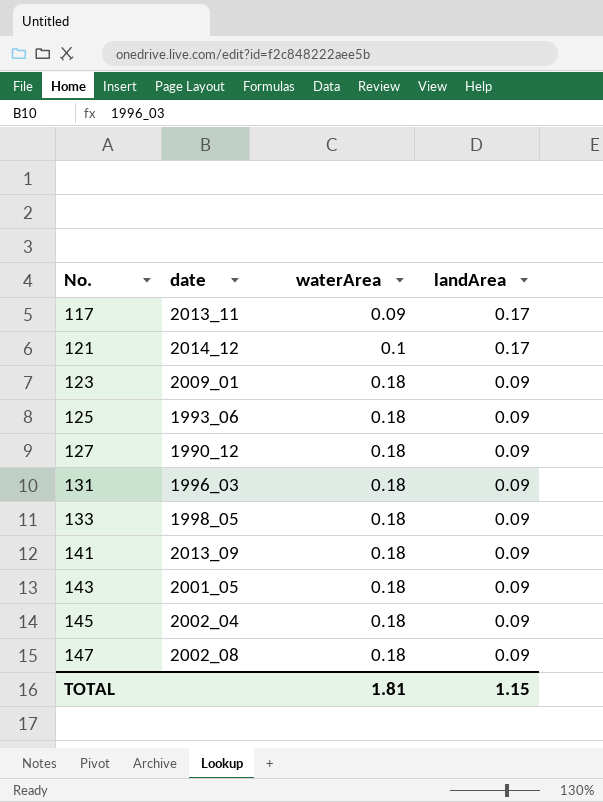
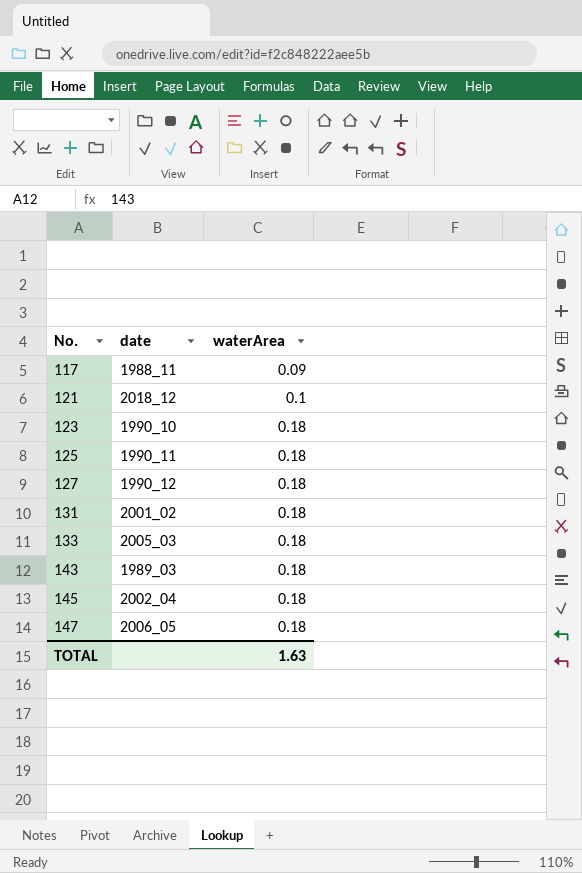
column landArea | position: 4 -> none
row 141: 2013_09 | 0.18 | 0.09 -> none
117 | date: 2013_11 -> 1988_11
121 | date: 2014_12 -> 2018_12
123 | date: 2009_01 -> 1990_10
125 | date: 1993_06 -> 1990_11
131 | date: 1996_03 -> 2001_02
133 | date: 1998_05 -> 2005_03
143 | date: 2001_05 -> 1989_03
147 | date: 2002_08 -> 2006_05
TOTAL | waterArea: 1.81 -> 1.63

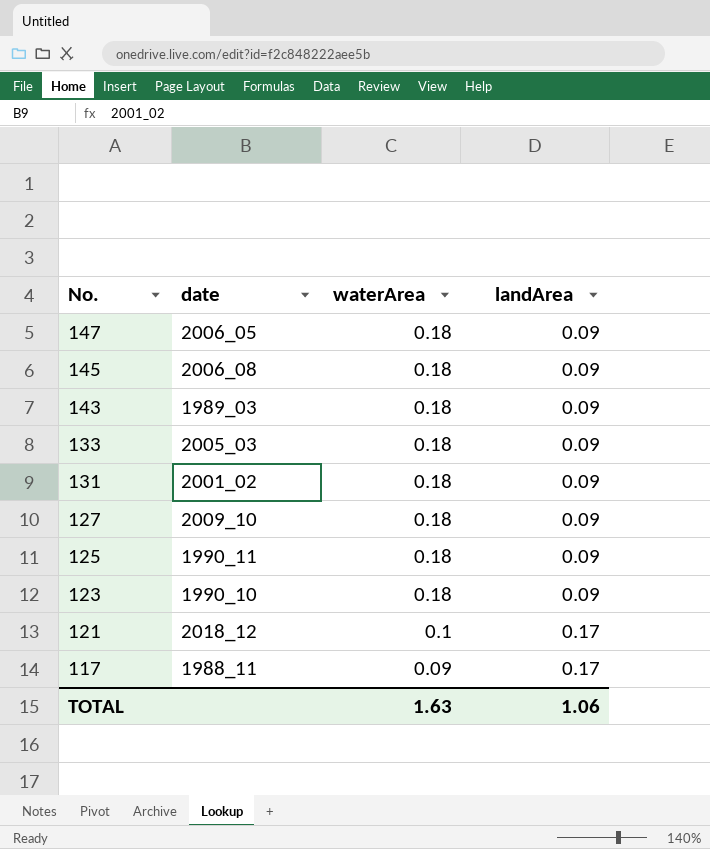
row order: No. ascending -> No. descending
column landArea | position: none -> 4
145 | date: 2002_04 -> 2006_08
127 | date: 1990_12 -> 2009_10

